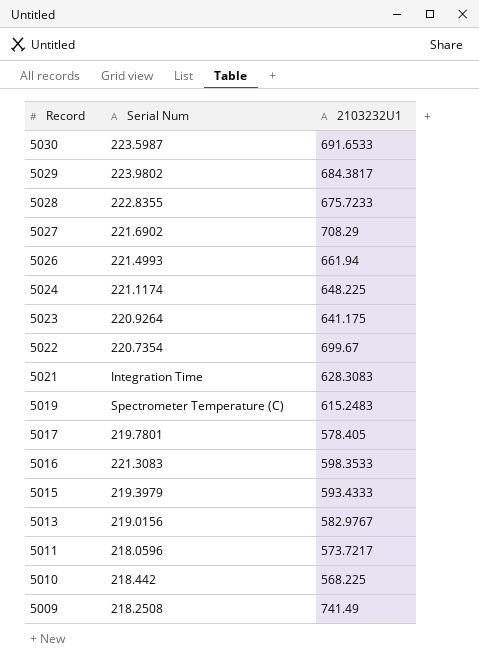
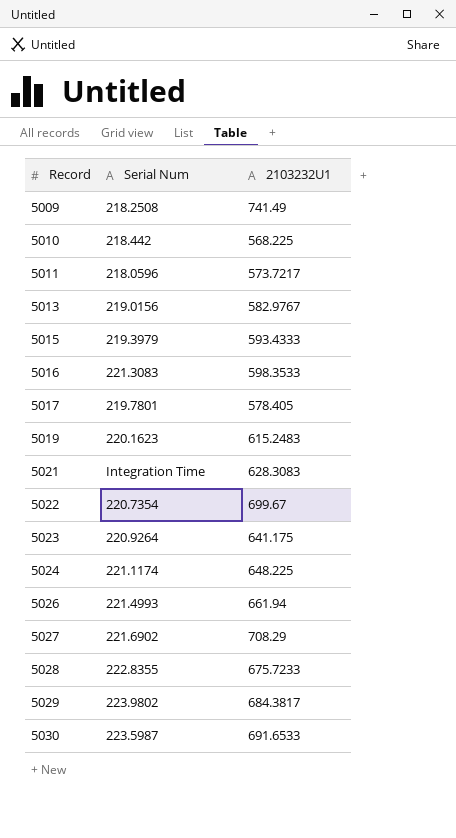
row order: Record descending -> Record ascending
5019 | Serial Num: Spectrometer Temperature (C) -> 220.1623

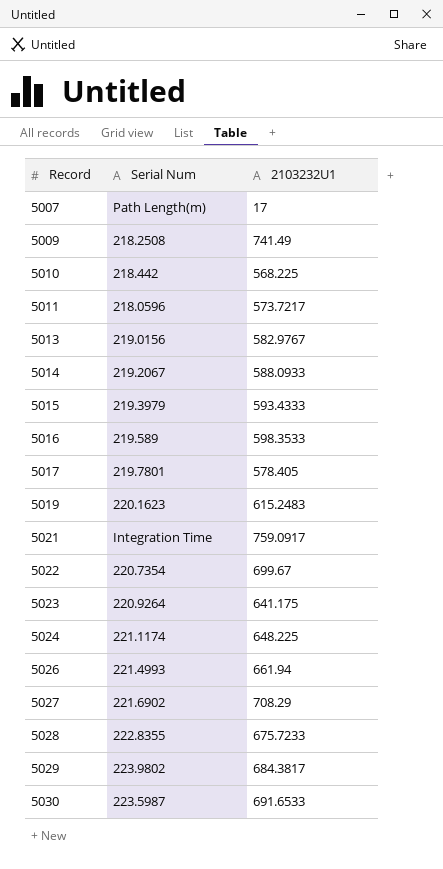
row 5007: none -> Path Length(m) | 17
row 5014: none -> 219.2067 | 588.0933
5016 | Serial Num: 221.3083 -> 219.589
5021 | 2103232U1: 628.3083 -> 759.0917

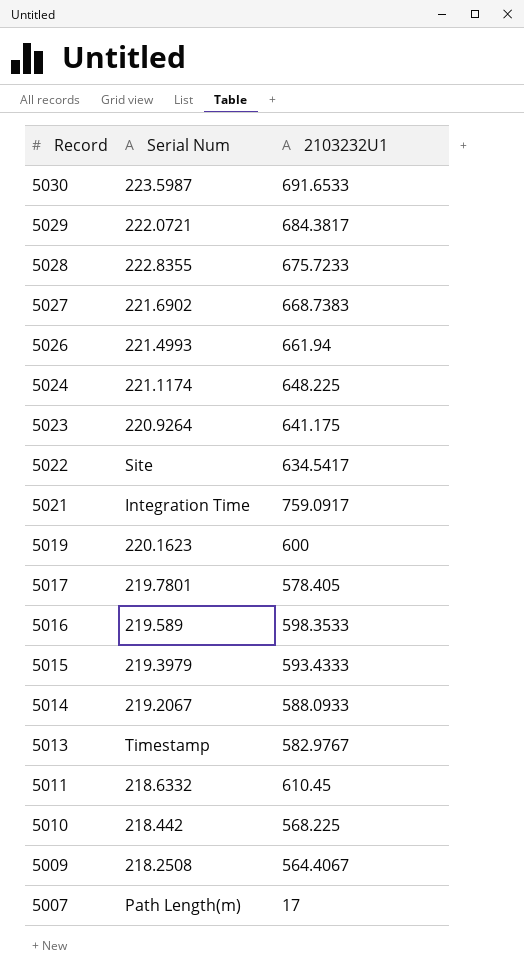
row order: Record ascending -> Record descending
5029 | Serial Num: 223.9802 -> 222.0721
5027 | 2103232U1: 708.29 -> 668.7383
5022 | Serial Num: 220.7354 -> Site
5022 | 2103232U1: 699.67 -> 634.5417
5019 | 2103232U1: 615.2483 -> 600
5013 | Serial Num: 219.0156 -> Timestamp
5011 | Serial Num: 218.0596 -> 218.6332
5011 | 2103232U1: 573.7217 -> 610.45
5009 | 2103232U1: 741.49 -> 564.4067

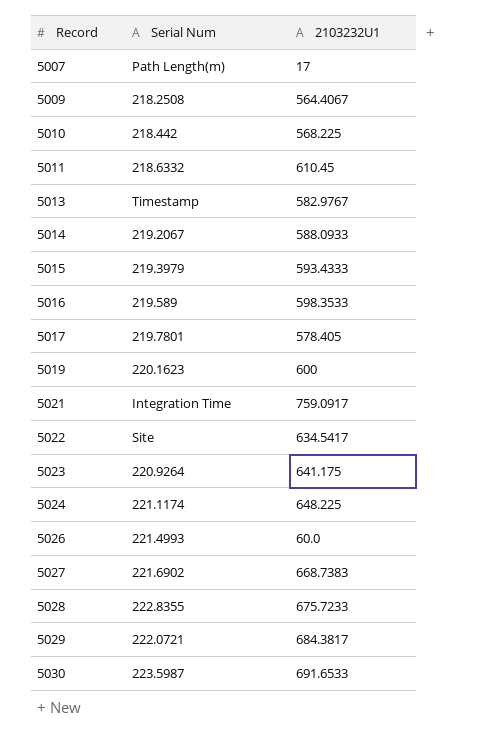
row order: Record descending -> Record ascending
5026 | 2103232U1: 661.94 -> 60.0

